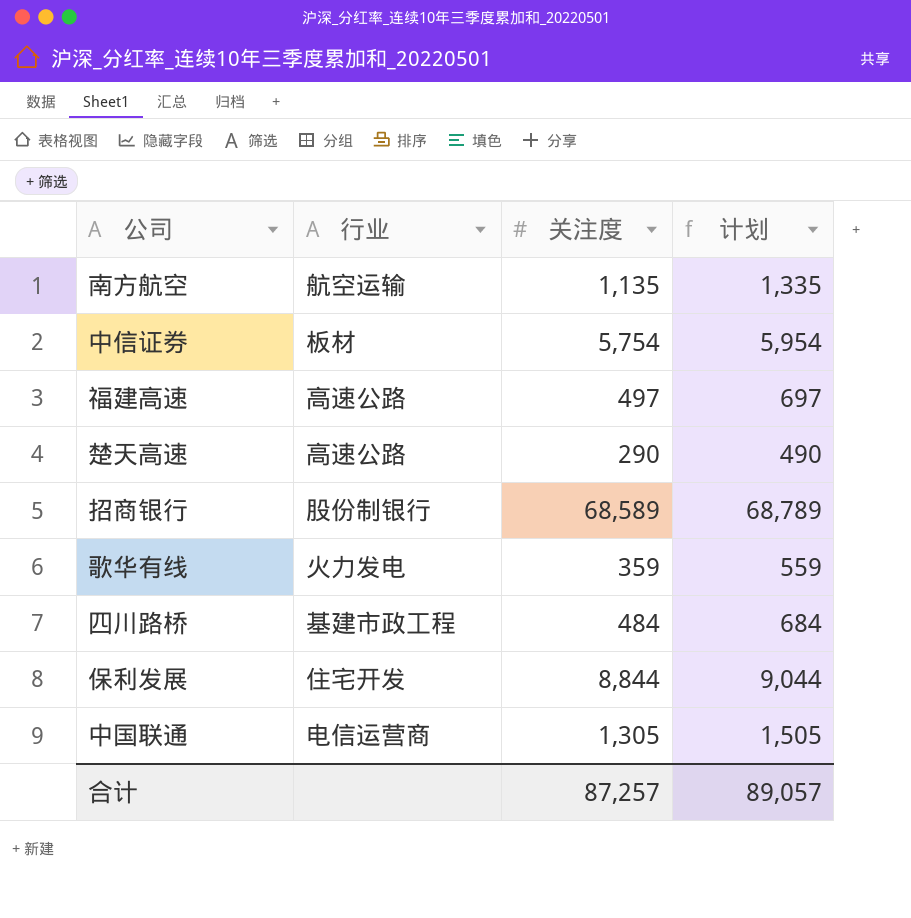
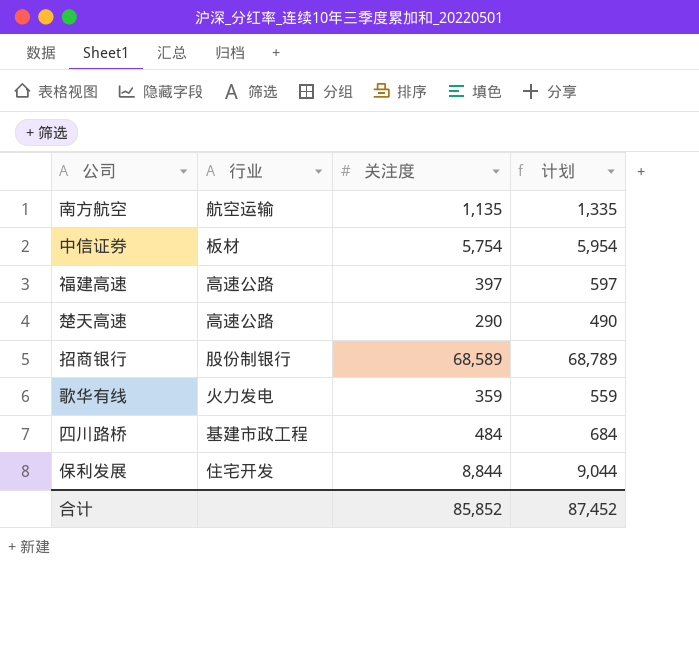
row 中国联通: 电信运营商 | 1,305 | 1,505 -> none
福建高速 | 关注度: 497 -> 397
福建高速 | 计划: 697 -> 597
合计 | 关注度: 87,257 -> 85,852
合计 | 计划: 89,057 -> 87,452

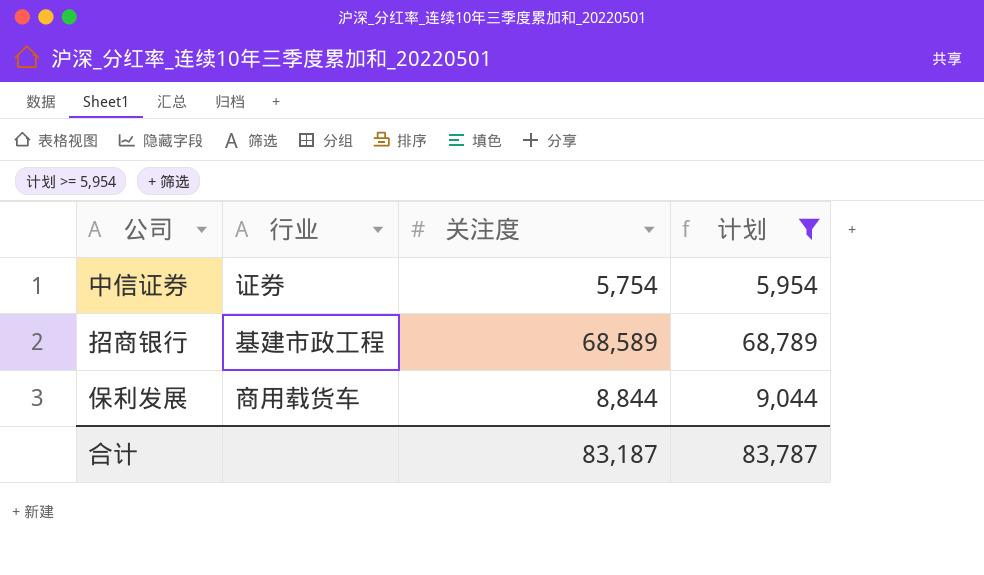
filter: none -> 计划 >= 5,954
中信证券 | 行业: 板材 -> 证券
招商银行 | 行业: 股份制银行 -> 基建市政工程
保利发展 | 行业: 住宅开发 -> 商用载货车
合计 | 关注度: 85,852 -> 83,187
合计 | 计划: 87,452 -> 83,787

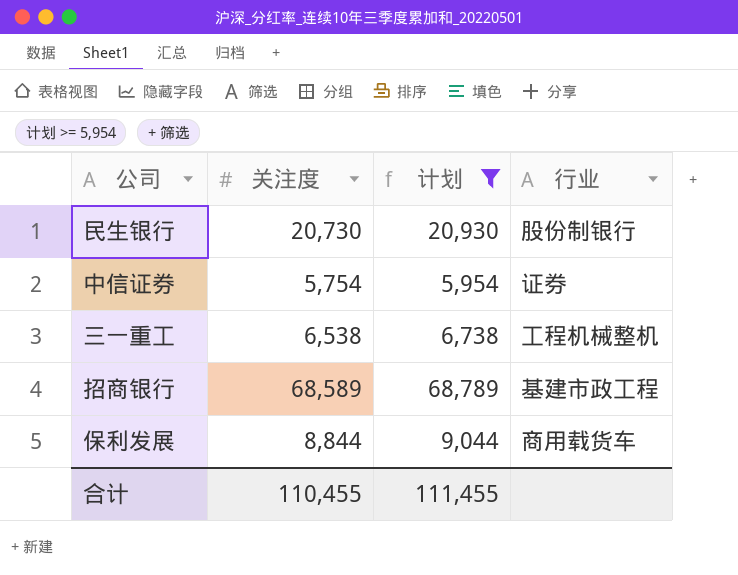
column 行业 | position: 2 -> 4
row 民生银行: none -> 20,730 | 20,930 | 股份制银行
row 三一重工: none -> 6,538 | 6,738 | 工程机械整机
合计 | 关注度: 83,187 -> 110,455
合计 | 计划: 83,787 -> 111,455

